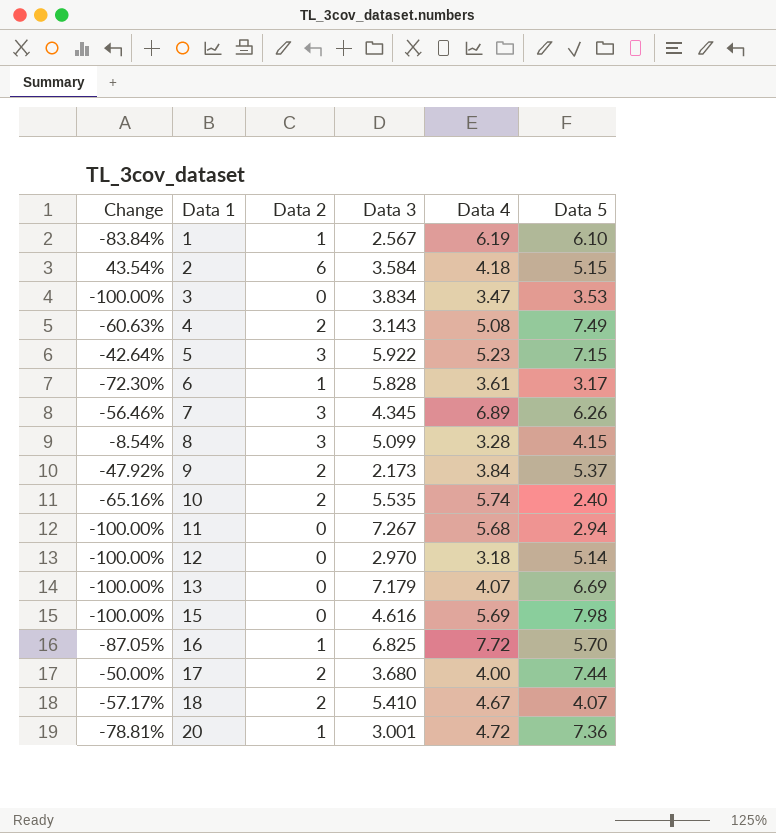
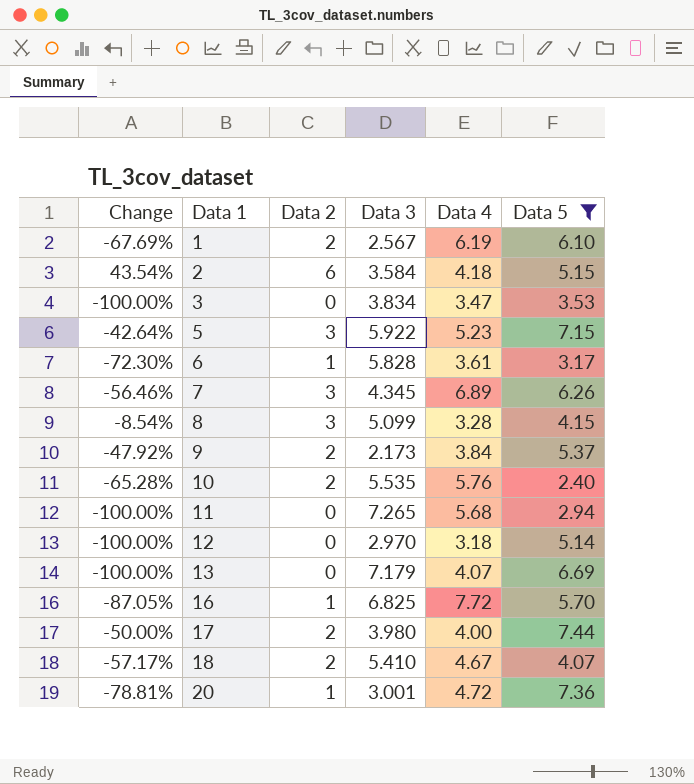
filter: none -> Data 5 <= 7.44
1 | Change: -83.84% -> -67.69%
1 | Data 2: 1 -> 2
10 | Change: -65.16% -> -65.28%
10 | Data 4: 5.74 -> 5.76
11 | Data 3: 7.267 -> 7.265
17 | Data 3: 3.680 -> 3.980

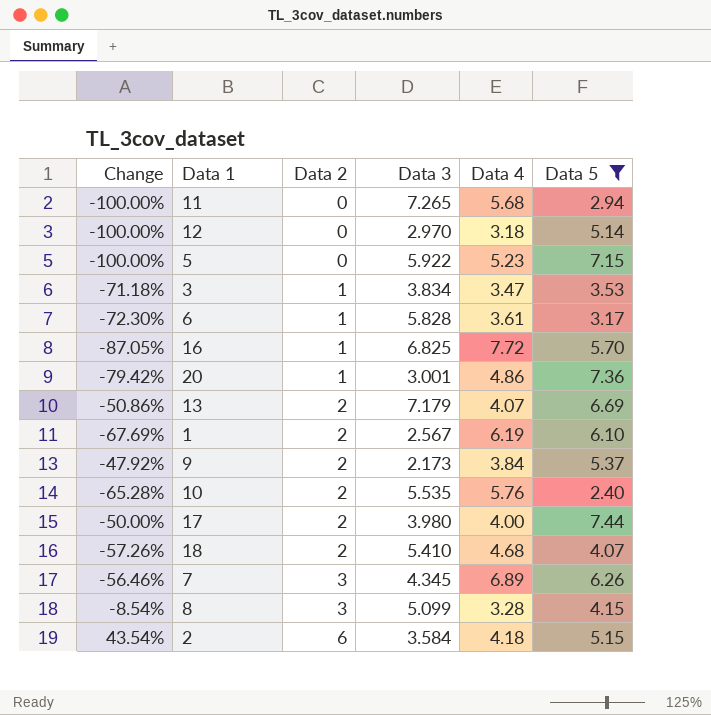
row order: Data 1 ascending -> Data 2 ascending
5 | Change: -42.64% -> -100.00%
5 | Data 2: 3 -> 0
3 | Change: -100.00% -> -71.18%
3 | Data 2: 0 -> 1
20 | Change: -78.81% -> -79.42%
20 | Data 4: 4.72 -> 4.86
13 | Change: -100.00% -> -50.86%
13 | Data 2: 0 -> 2
18 | Change: -57.17% -> -57.26%
18 | Data 4: 4.67 -> 4.68

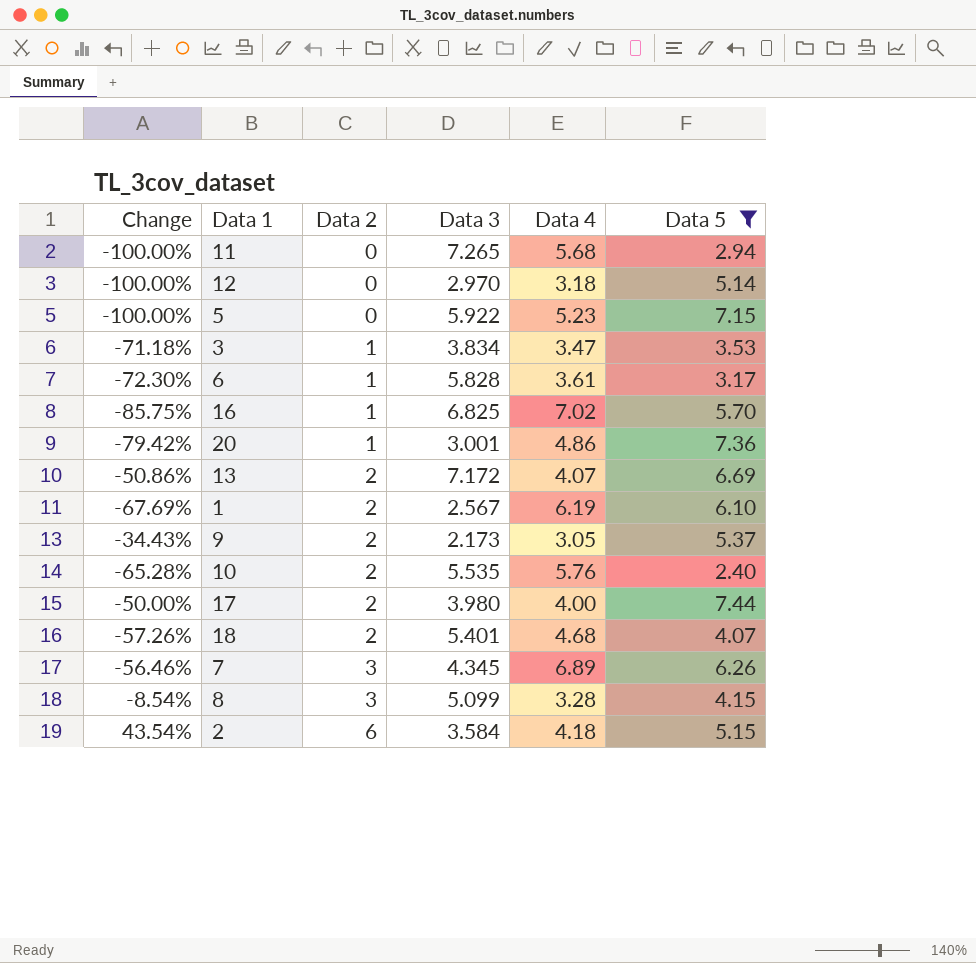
16 | Change: -87.05% -> -85.75%
16 | Data 4: 7.72 -> 7.02
13 | Data 3: 7.179 -> 7.172
9 | Change: -47.92% -> -34.43%
9 | Data 4: 3.84 -> 3.05
18 | Data 3: 5.410 -> 5.401

